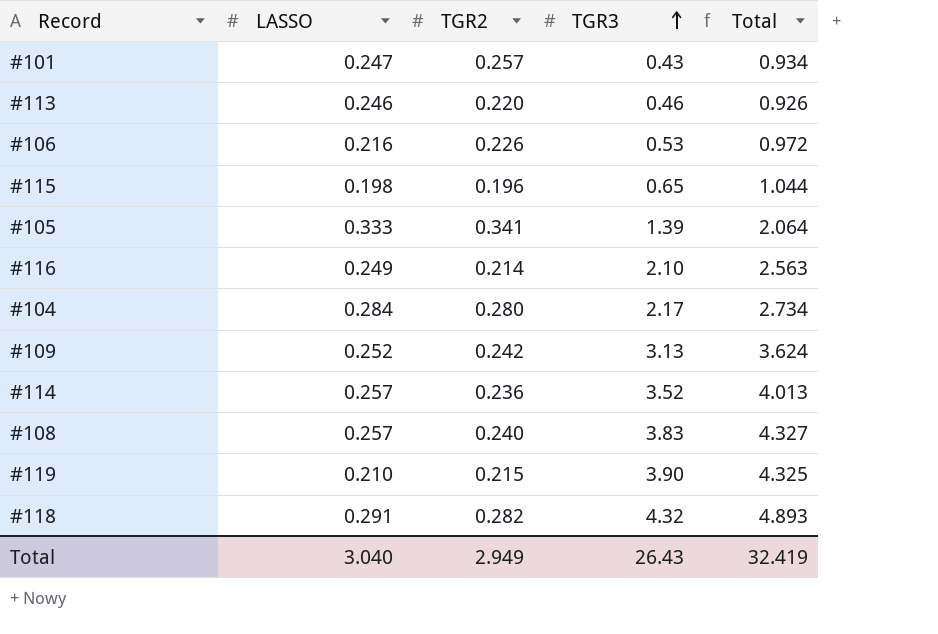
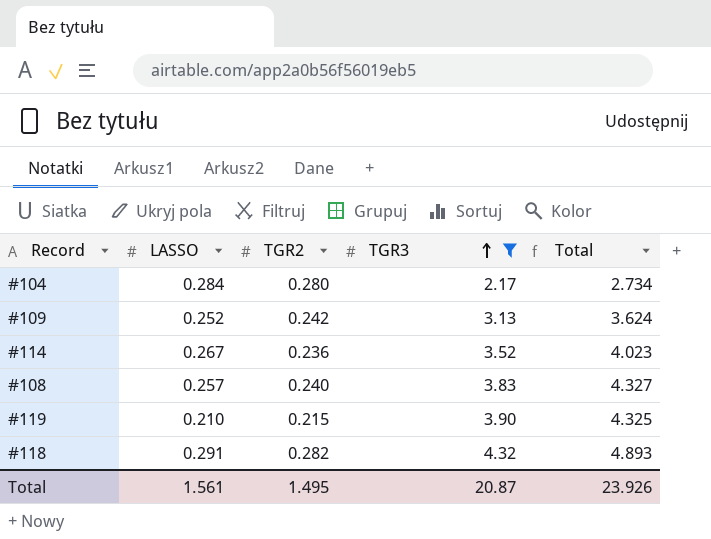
filter: none -> TGR3 >= 2.17
#114 | LASSO: 0.257 -> 0.267
#114 | Total: 4.013 -> 4.023
Total | LASSO: 3.040 -> 1.561
Total | TGR2: 2.949 -> 1.495
Total | TGR3: 26.43 -> 20.87
Total | Total: 32.419 -> 23.926

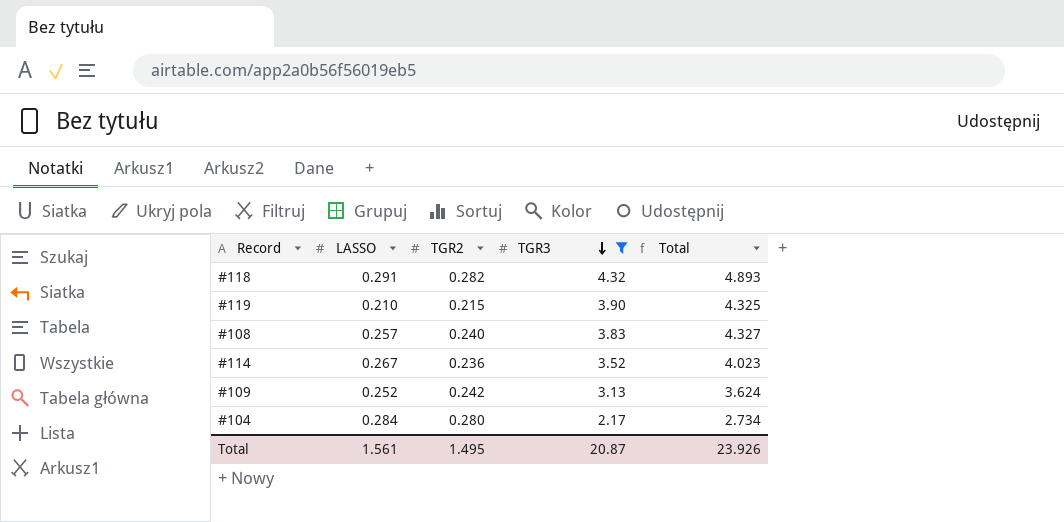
row order: TGR3 ascending -> TGR3 descending

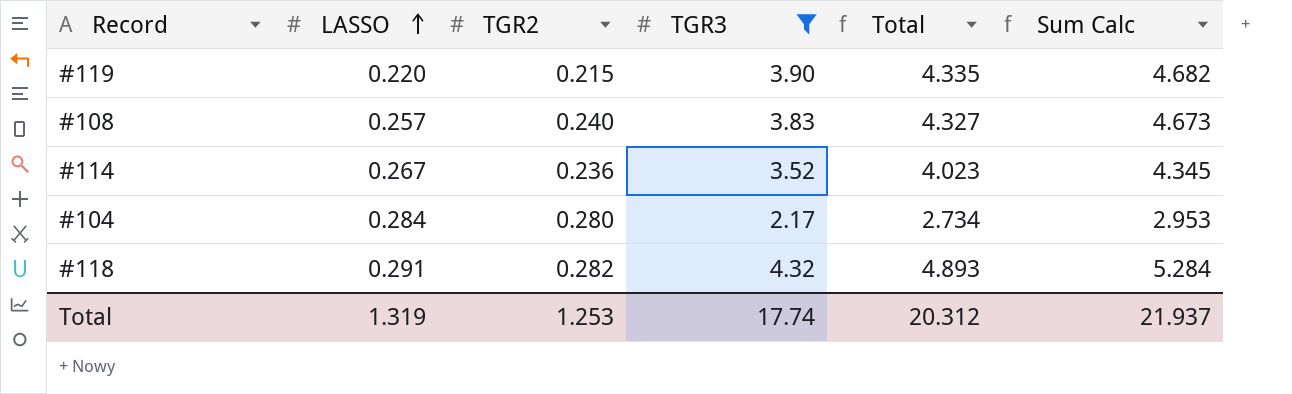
row order: TGR3 descending -> LASSO ascending
column Sum Calc | formula: none -> [Total] * 1.08
row #109: 0.252 | 0.242 | 3.13 | 3.624 -> none
#119 | LASSO: 0.210 -> 0.220
#119 | Total: 4.325 -> 4.335
Total | LASSO: 1.561 -> 1.319
Total | TGR2: 1.495 -> 1.253
Total | TGR3: 20.87 -> 17.74
Total | Total: 23.926 -> 20.312

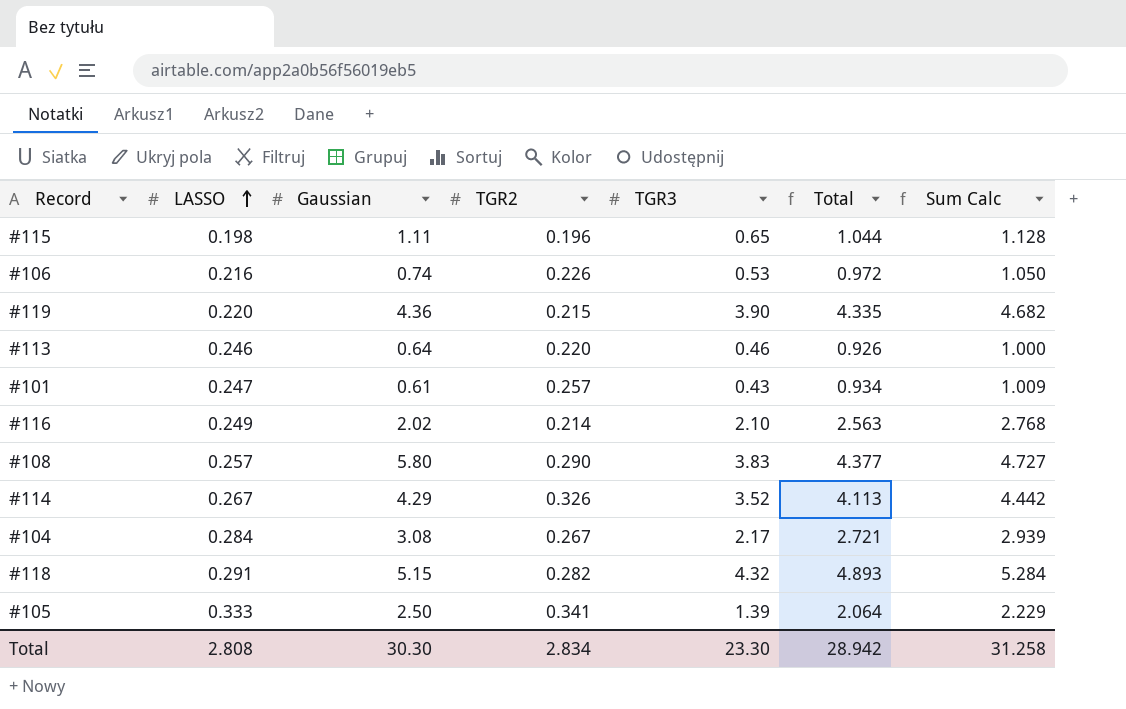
filter: TGR3 >= 2.17 -> none
column Gaussian | position: none -> 3
#108 | TGR2: 0.240 -> 0.290
#108 | Total: 4.327 -> 4.377
#108 | Sum Calc: 4.673 -> 4.727
#114 | TGR2: 0.236 -> 0.326
#114 | Total: 4.023 -> 4.113
#114 | Sum Calc: 4.345 -> 4.442
#104 | TGR2: 0.280 -> 0.267
#104 | Total: 2.734 -> 2.721
#104 | Sum Calc: 2.953 -> 2.939
Total | LASSO: 1.319 -> 2.808
Total | TGR2: 1.253 -> 2.834
Total | TGR3: 17.74 -> 23.30
Total | Total: 20.312 -> 28.942
Total | Sum Calc: 21.937 -> 31.258

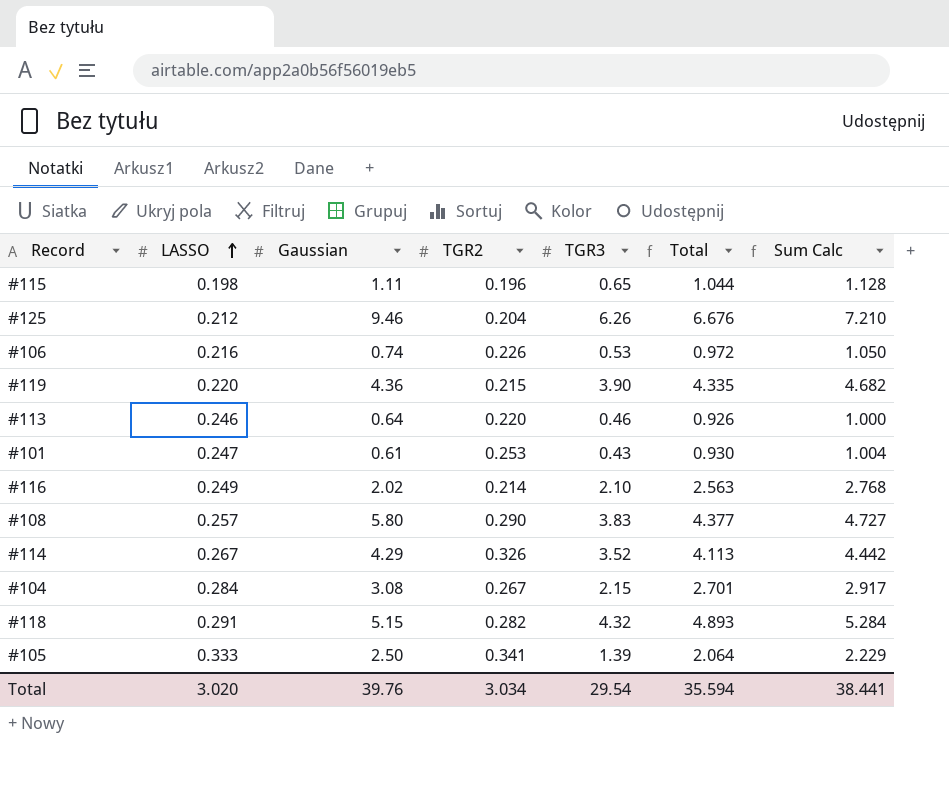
row #125: none -> 0.212 | 9.46 | 0.204 | 6.26 | 6.676 | 7.210
#101 | TGR2: 0.257 -> 0.253
#101 | Total: 0.934 -> 0.930
#101 | Sum Calc: 1.009 -> 1.004
#104 | TGR3: 2.17 -> 2.15
#104 | Total: 2.721 -> 2.701
#104 | Sum Calc: 2.939 -> 2.917
Total | LASSO: 2.808 -> 3.020
Total | Gaussian: 30.30 -> 39.76
Total | TGR2: 2.834 -> 3.034
Total | TGR3: 23.30 -> 29.54
Total | Total: 28.942 -> 35.594
Total | Sum Calc: 31.258 -> 38.441

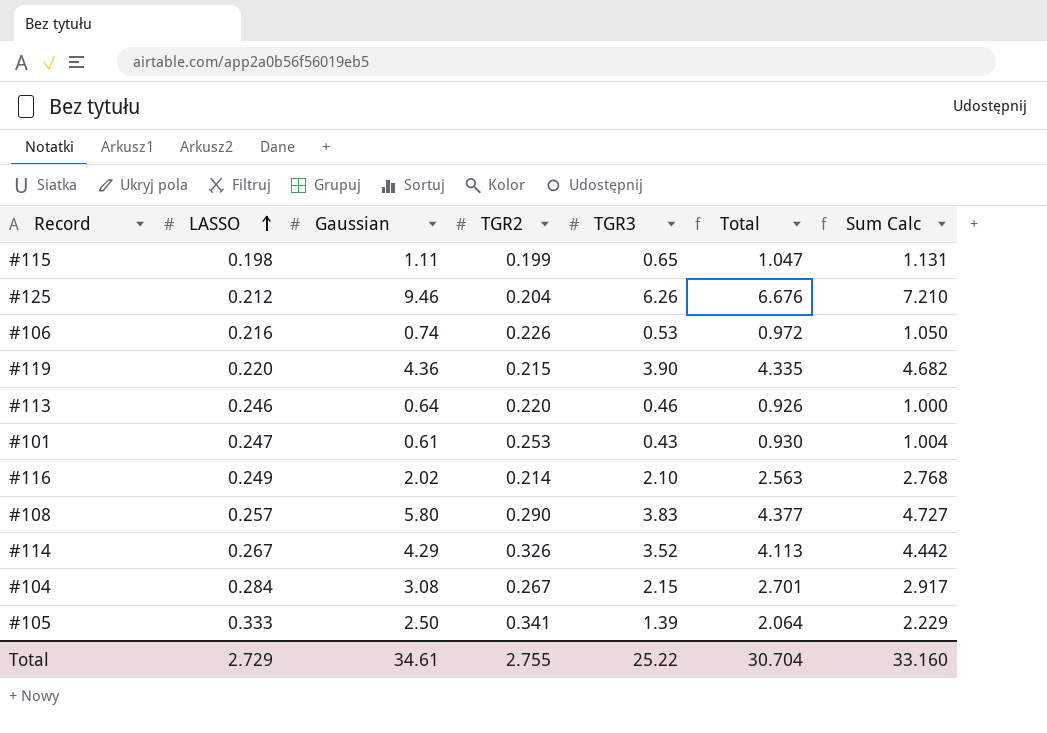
row #118: 0.291 | 5.15 | 0.282 | 4.32 | 4.893 | 5.284 -> none
#115 | TGR2: 0.196 -> 0.199
#115 | Total: 1.044 -> 1.047
#115 | Sum Calc: 1.128 -> 1.131
Total | LASSO: 3.020 -> 2.729
Total | Gaussian: 39.76 -> 34.61
Total | TGR2: 3.034 -> 2.755
Total | TGR3: 29.54 -> 25.22
Total | Total: 35.594 -> 30.704
Total | Sum Calc: 38.441 -> 33.160

